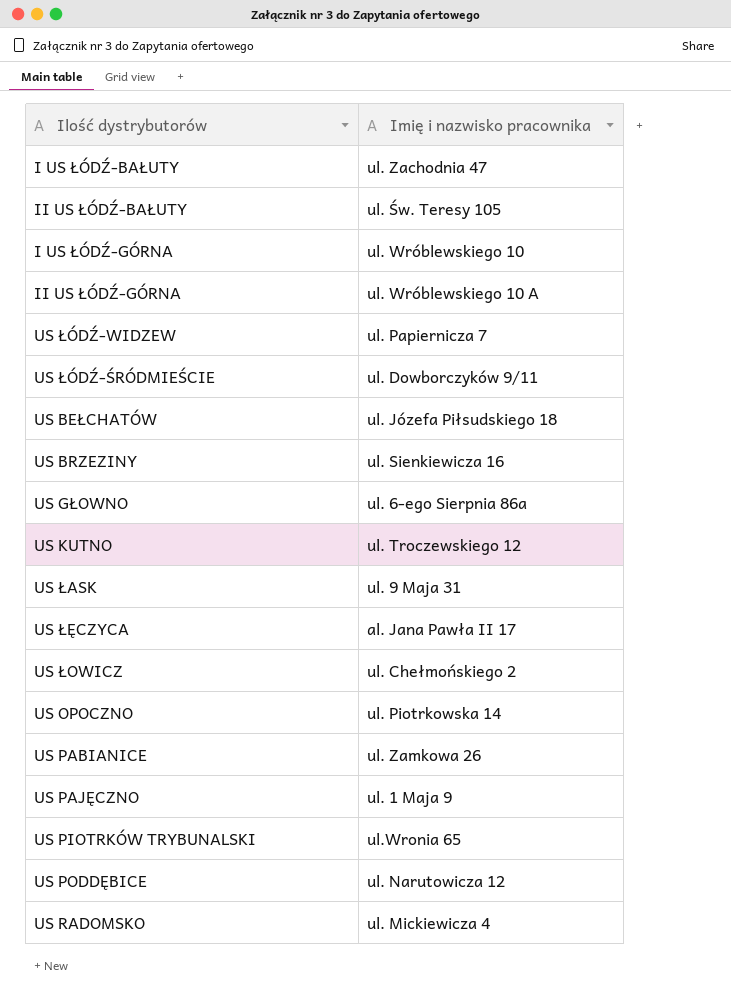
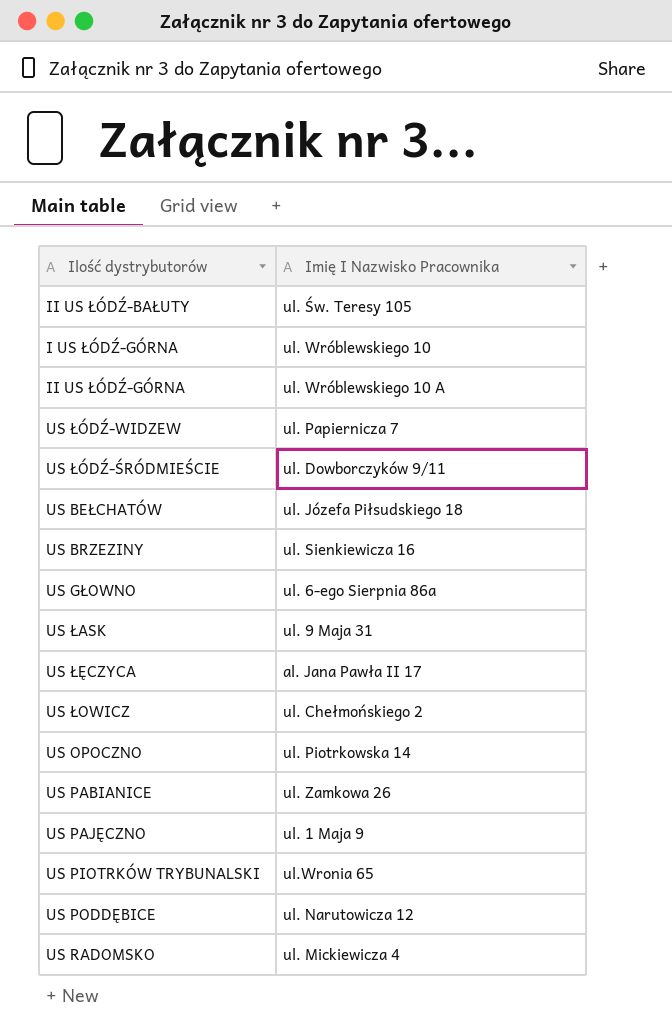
column name: Imię i nazwisko pracownika -> Imię I Nazwisko Pracownika
row I US ŁÓDŹ-BAŁUTY: ul. Zachodnia 47 -> none
row US KUTNO: ul. Troczewskiego 12 -> none

